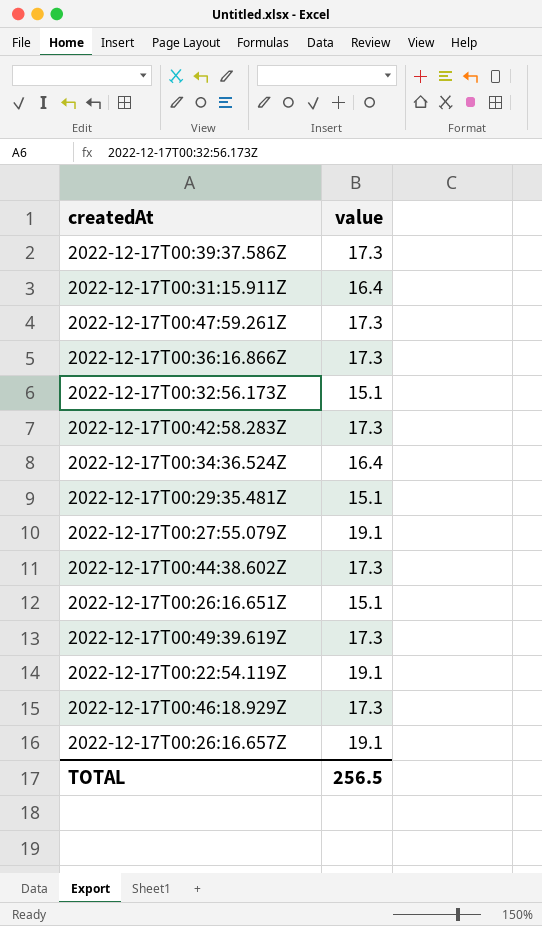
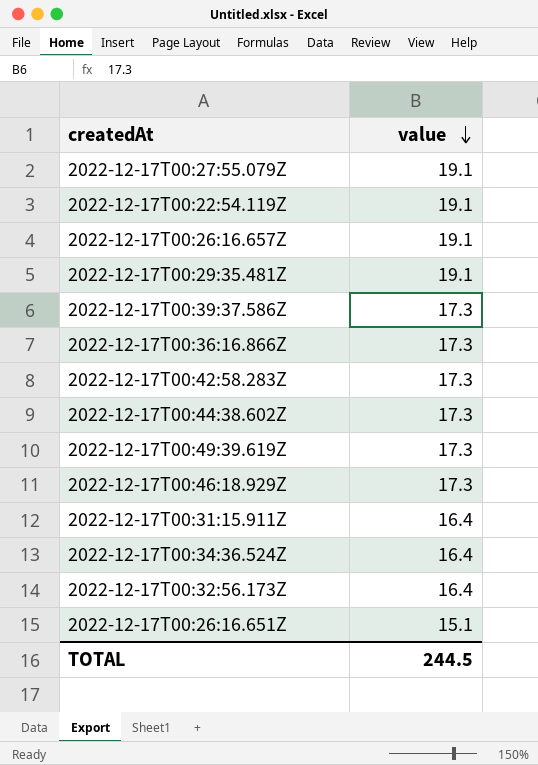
row order: none -> value descending
row 2022-12-17T00:47:59.261Z: 17.3 -> none
2022-12-17T00:29:35.481Z | value: 15.1 -> 19.1
2022-12-17T00:32:56.173Z | value: 15.1 -> 16.4
TOTAL | value: 256.5 -> 244.5

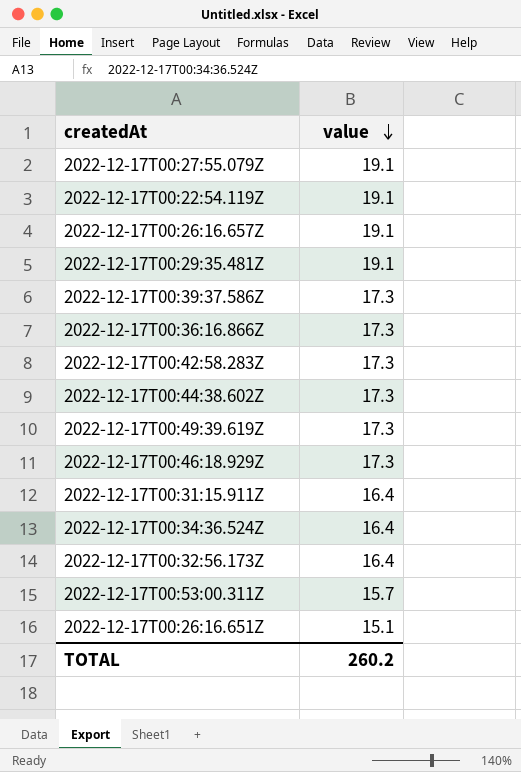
row 2022-12-17T00:53:00.311Z: none -> 15.7
TOTAL | value: 244.5 -> 260.2

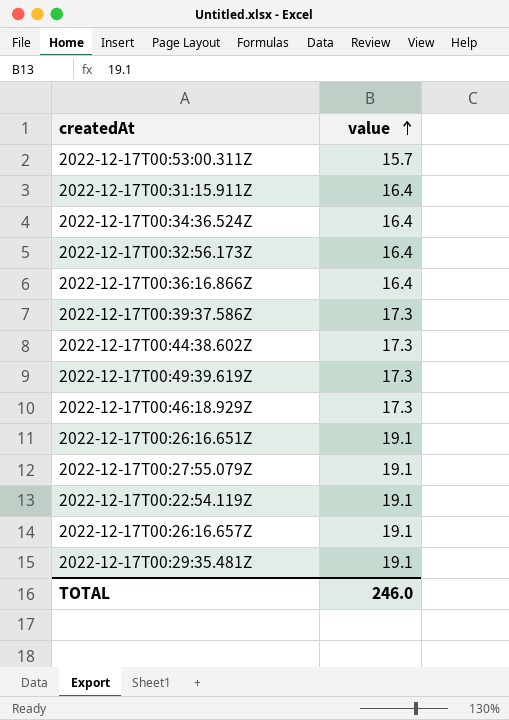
row order: value descending -> value ascending
row 2022-12-17T00:42:58.283Z: 17.3 -> none
2022-12-17T00:36:16.866Z | value: 17.3 -> 16.4
2022-12-17T00:26:16.651Z | value: 15.1 -> 19.1
TOTAL | value: 260.2 -> 246.0

